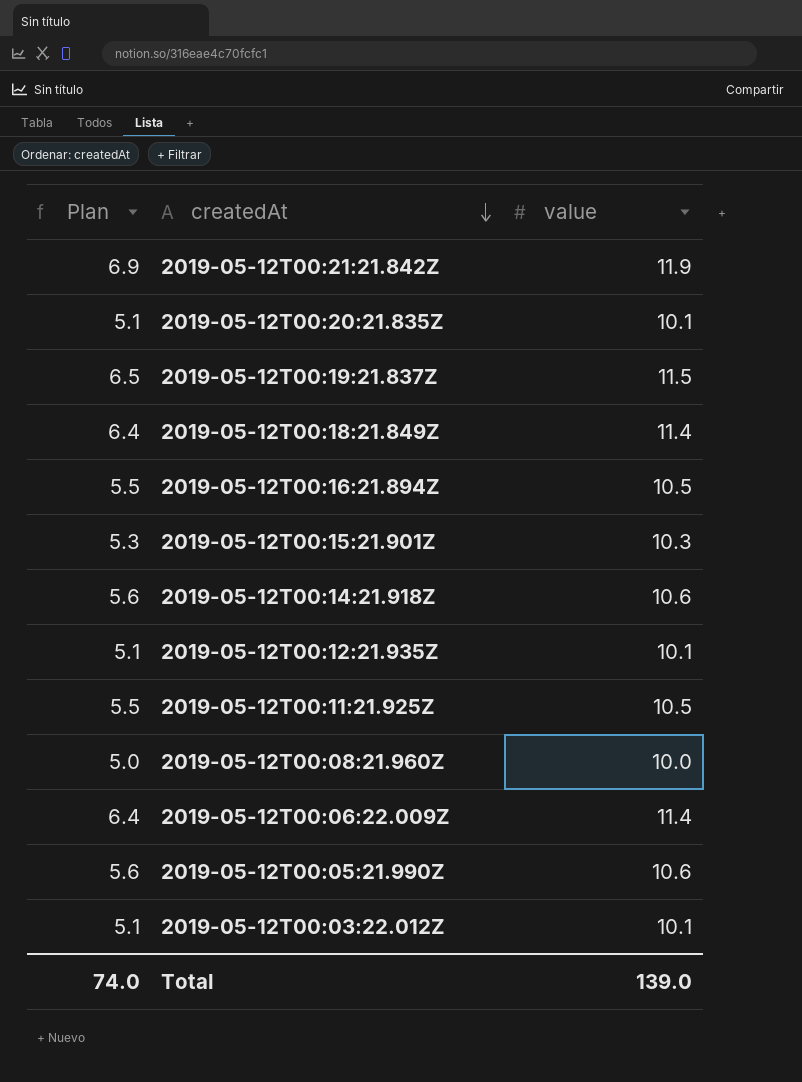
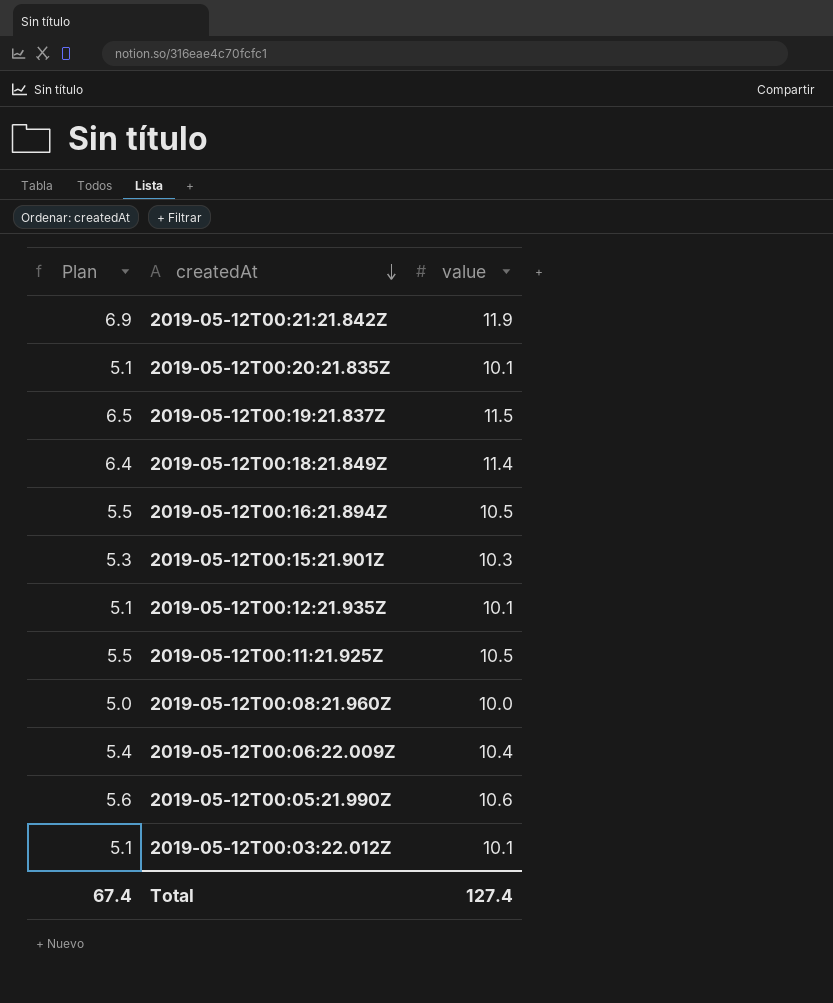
row 2019-05-12T00:14:21.918Z: 5.6 | 10.6 -> none
2019-05-12T00:06:22.009Z | Plan: 6.4 -> 5.4
2019-05-12T00:06:22.009Z | value: 11.4 -> 10.4
Total | Plan: 74.0 -> 67.4
Total | value: 139.0 -> 127.4

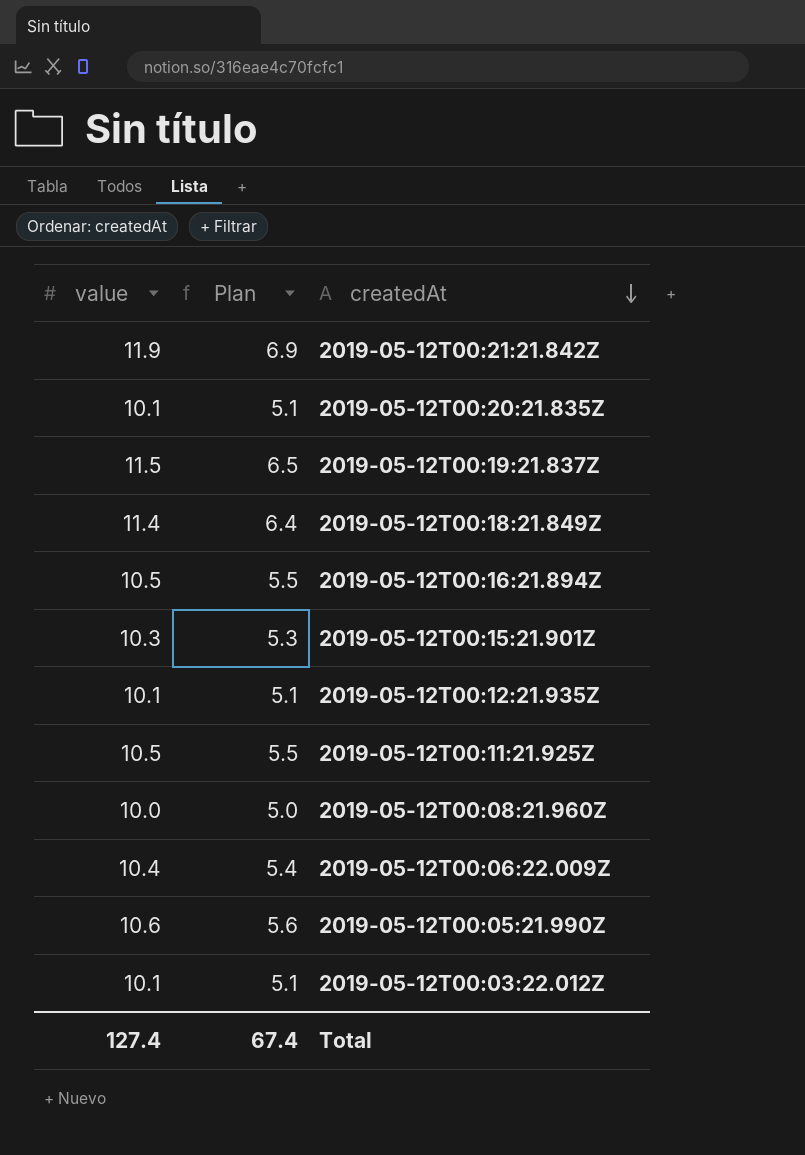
column value | position: 3 -> 1

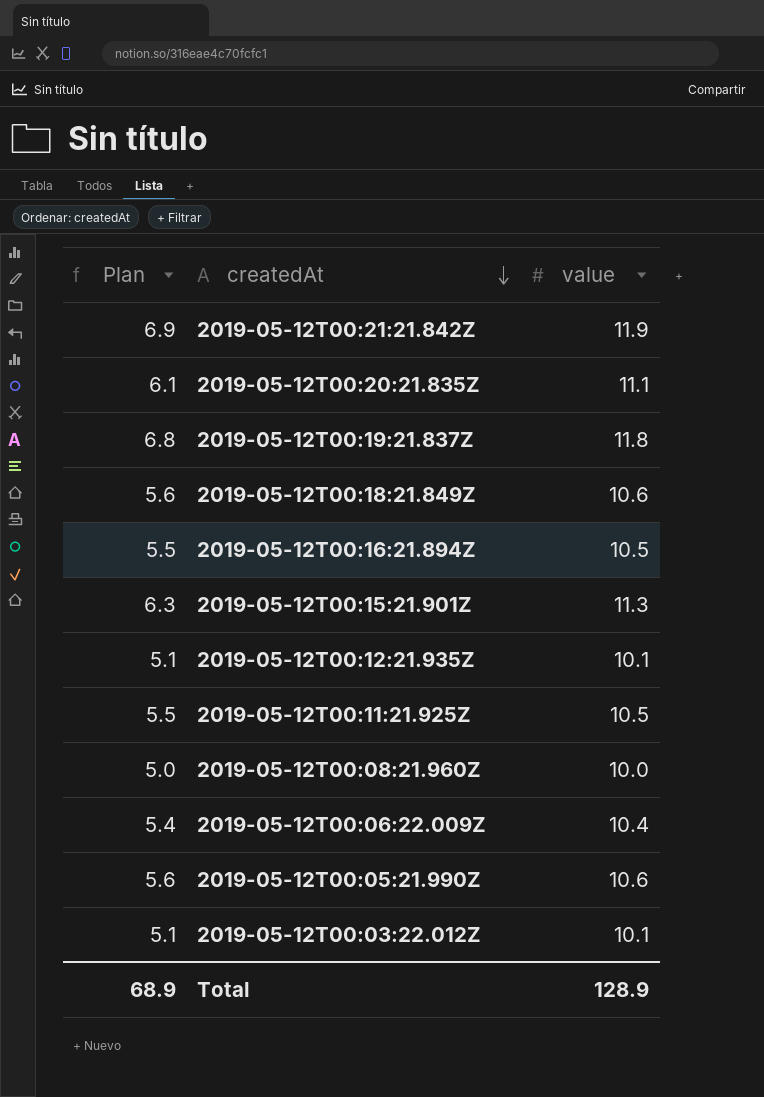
column value | position: 1 -> 3
2019-05-12T00:20:21.835Z | Plan: 5.1 -> 6.1
2019-05-12T00:20:21.835Z | value: 10.1 -> 11.1
2019-05-12T00:19:21.837Z | Plan: 6.5 -> 6.8
2019-05-12T00:19:21.837Z | value: 11.5 -> 11.8
2019-05-12T00:18:21.849Z | Plan: 6.4 -> 5.6
2019-05-12T00:18:21.849Z | value: 11.4 -> 10.6
2019-05-12T00:15:21.901Z | Plan: 5.3 -> 6.3
2019-05-12T00:15:21.901Z | value: 10.3 -> 11.3
Total | Plan: 67.4 -> 68.9
Total | value: 127.4 -> 128.9

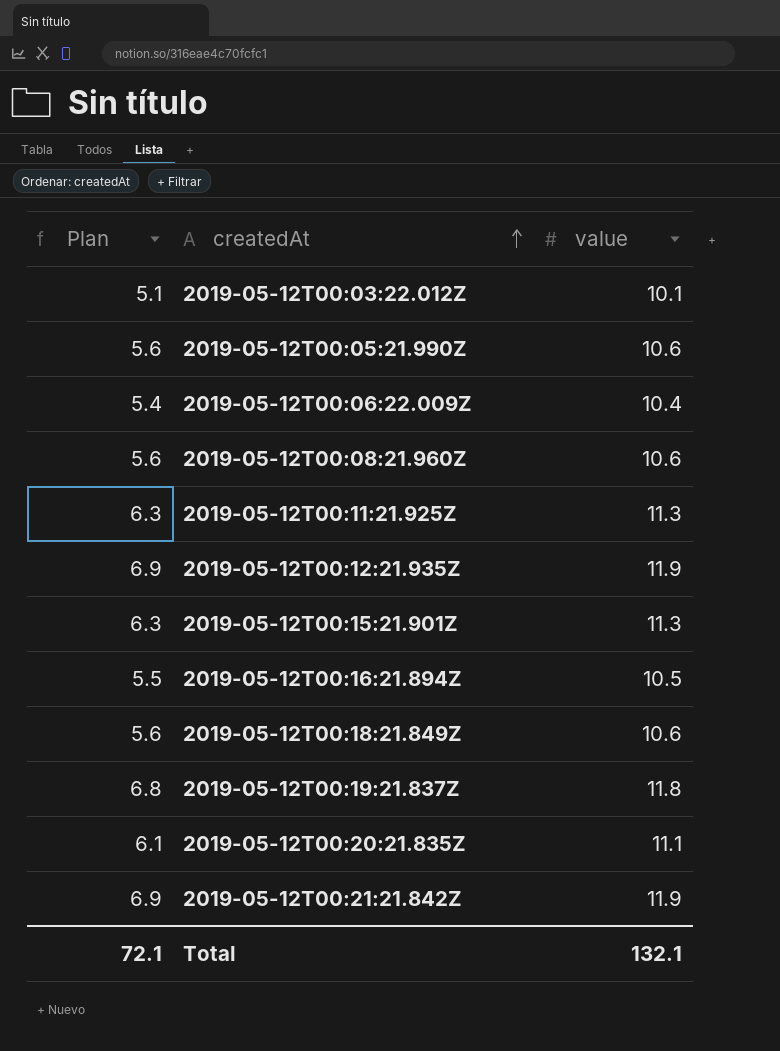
row order: createdAt descending -> createdAt ascending
2019-05-12T00:08:21.960Z | Plan: 5.0 -> 5.6
2019-05-12T00:08:21.960Z | value: 10.0 -> 10.6
2019-05-12T00:11:21.925Z | Plan: 5.5 -> 6.3
2019-05-12T00:11:21.925Z | value: 10.5 -> 11.3
2019-05-12T00:12:21.935Z | Plan: 5.1 -> 6.9
2019-05-12T00:12:21.935Z | value: 10.1 -> 11.9
Total | Plan: 68.9 -> 72.1
Total | value: 128.9 -> 132.1

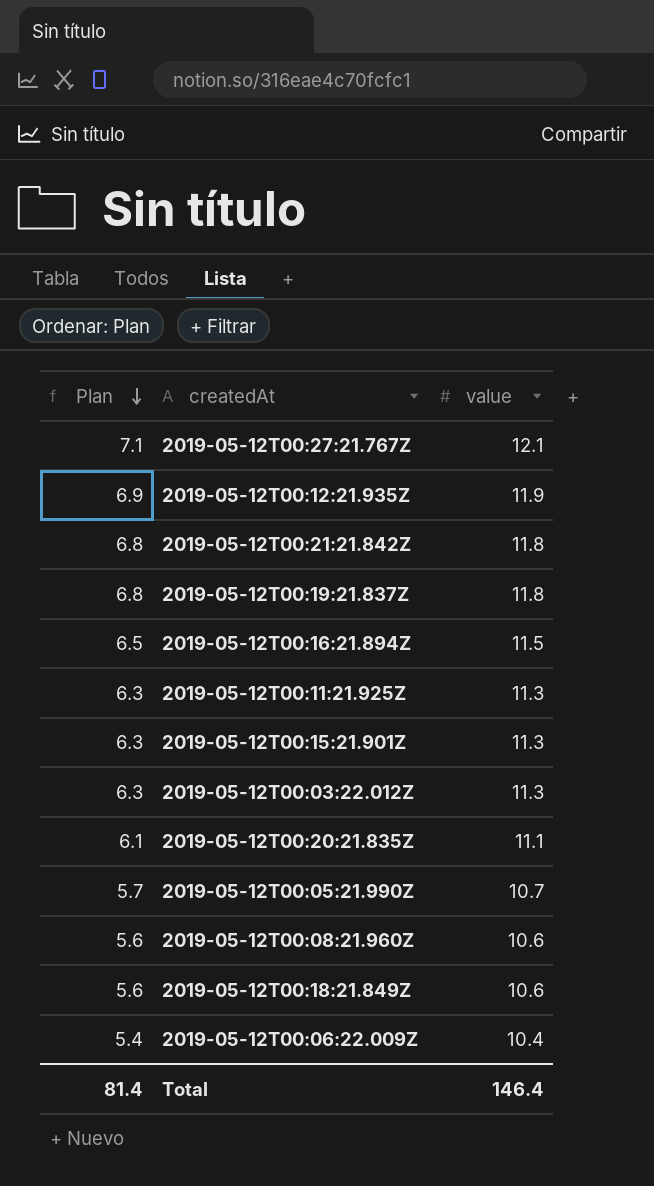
row order: createdAt ascending -> Plan descending
row 2019-05-12T00:27:21.767Z: none -> 7.1 | 12.1
2019-05-12T00:21:21.842Z | Plan: 6.9 -> 6.8
2019-05-12T00:21:21.842Z | value: 11.9 -> 11.8
2019-05-12T00:16:21.894Z | Plan: 5.5 -> 6.5
2019-05-12T00:16:21.894Z | value: 10.5 -> 11.5
2019-05-12T00:03:22.012Z | Plan: 5.1 -> 6.3
2019-05-12T00:03:22.012Z | value: 10.1 -> 11.3
2019-05-12T00:05:21.990Z | Plan: 5.6 -> 5.7
2019-05-12T00:05:21.990Z | value: 10.6 -> 10.7
Total | Plan: 72.1 -> 81.4
Total | value: 132.1 -> 146.4

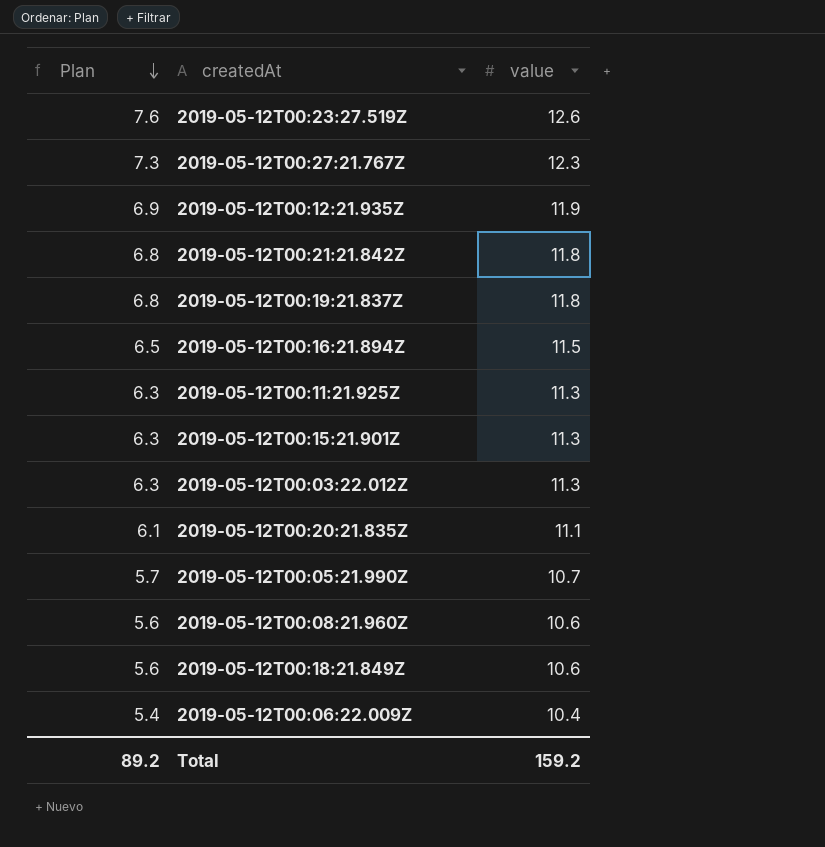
row 2019-05-12T00:23:27.519Z: none -> 7.6 | 12.6
2019-05-12T00:27:21.767Z | Plan: 7.1 -> 7.3
2019-05-12T00:27:21.767Z | value: 12.1 -> 12.3
Total | Plan: 81.4 -> 89.2
Total | value: 146.4 -> 159.2

